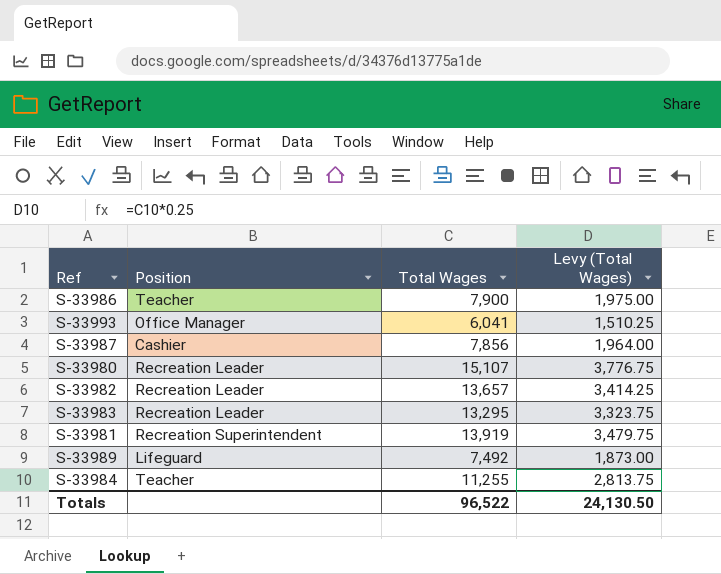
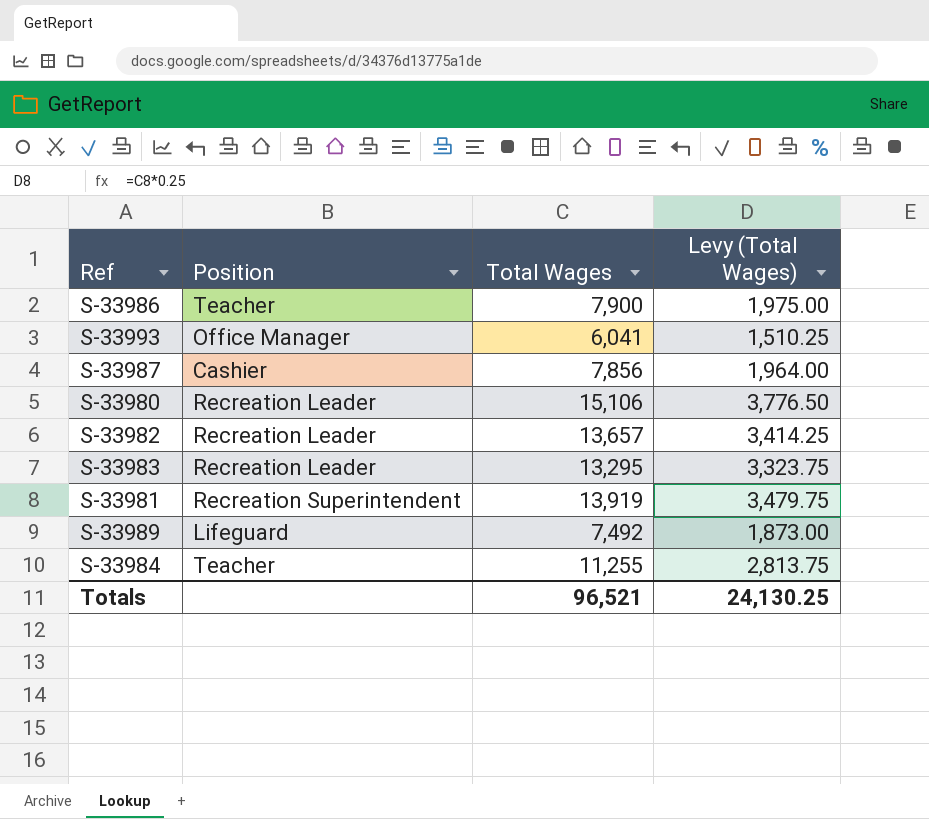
S-33980 | Total Wages: 15,107 -> 15,106
S-33980 | Levy (Total Wages): 3,776.75 -> 3,776.50
Totals | Total Wages: 96,522 -> 96,521
Totals | Levy (Total Wages): 24,130.50 -> 24,130.25

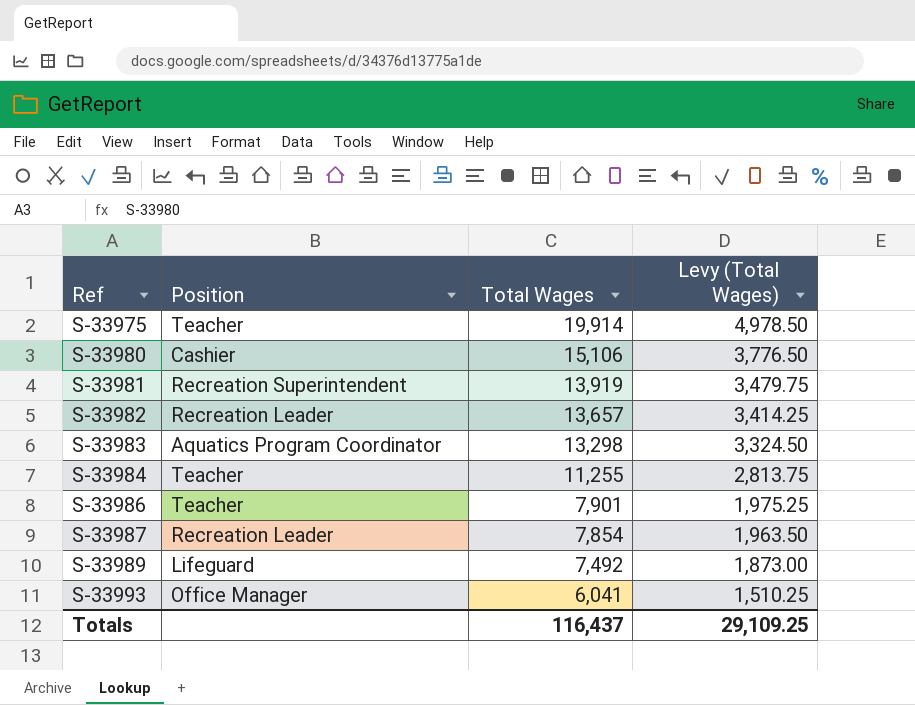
row order: none -> Ref ascending
row S-33975: none -> Teacher | 19,914 | 4,978.50
S-33980 | Position: Recreation Leader -> Cashier
S-33983 | Position: Recreation Leader -> Aquatics Program Coordinator
S-33983 | Total Wages: 13,295 -> 13,298
S-33983 | Levy (Total Wages): 3,323.75 -> 3,324.50
S-33986 | Total Wages: 7,900 -> 7,901
S-33986 | Levy (Total Wages): 1,975.00 -> 1,975.25
S-33987 | Position: Cashier -> Recreation Leader
S-33987 | Total Wages: 7,856 -> 7,854
S-33987 | Levy (Total Wages): 1,964.00 -> 1,963.50
Totals | Total Wages: 96,521 -> 116,437
Totals | Levy (Total Wages): 24,130.25 -> 29,109.25

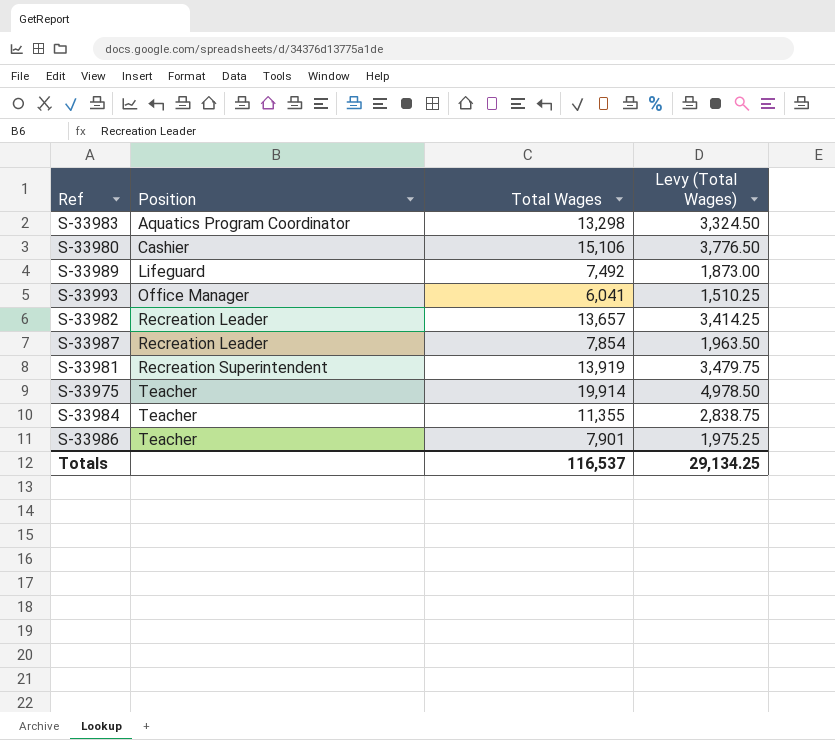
row order: Ref ascending -> Position ascending
S-33984 | Total Wages: 11,255 -> 11,355
S-33984 | Levy (Total Wages): 2,813.75 -> 2,838.75
Totals | Total Wages: 116,437 -> 116,537
Totals | Levy (Total Wages): 29,109.25 -> 29,134.25

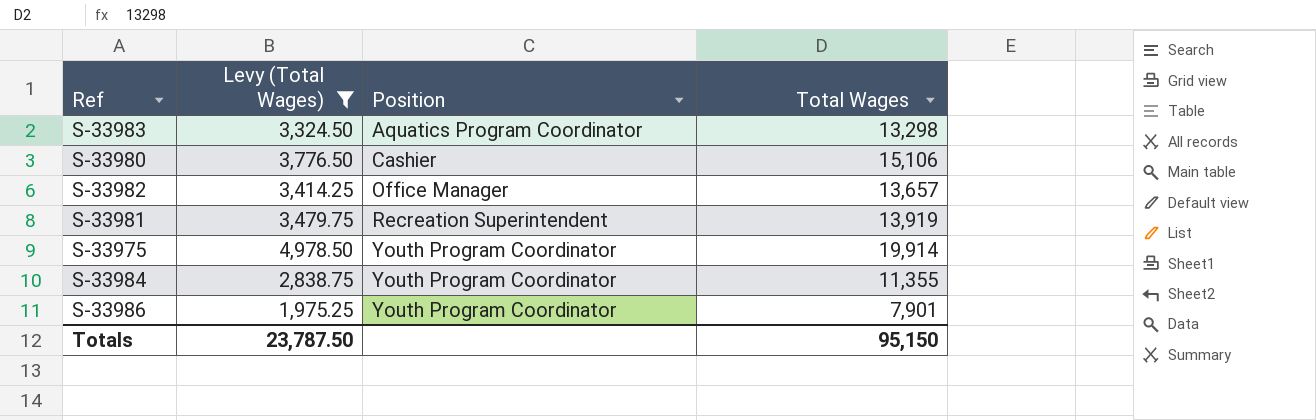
filter: none -> Levy (Total Wages) >= 1,975.25
column Levy (Total Wages) | position: 4 -> 2
S-33982 | Position: Recreation Leader -> Office Manager
S-33975 | Position: Teacher -> Youth Program Coordinator
S-33984 | Position: Teacher -> Youth Program Coordinator
S-33986 | Position: Teacher -> Youth Program Coordinator
Totals | Levy (Total Wages): 29,134.25 -> 23,787.50
Totals | Total Wages: 116,537 -> 95,150

